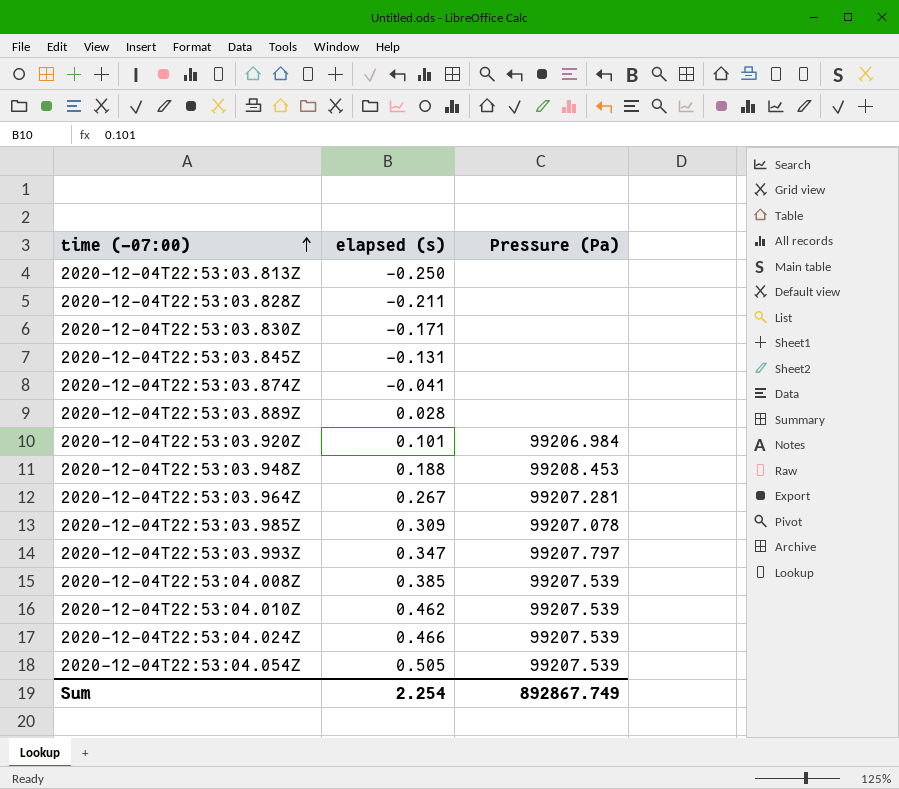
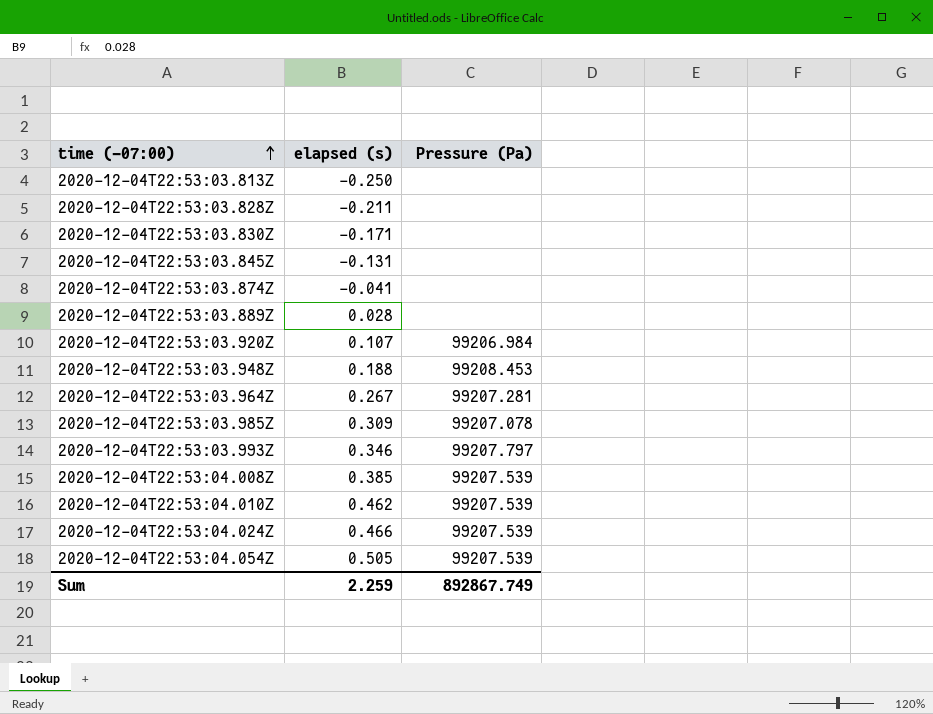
2020-12-04T22:53:03.920Z | elapsed (s): 0.101 -> 0.107
2020-12-04T22:53:03.993Z | elapsed (s): 0.347 -> 0.346
Sum | elapsed (s): 2.254 -> 2.259

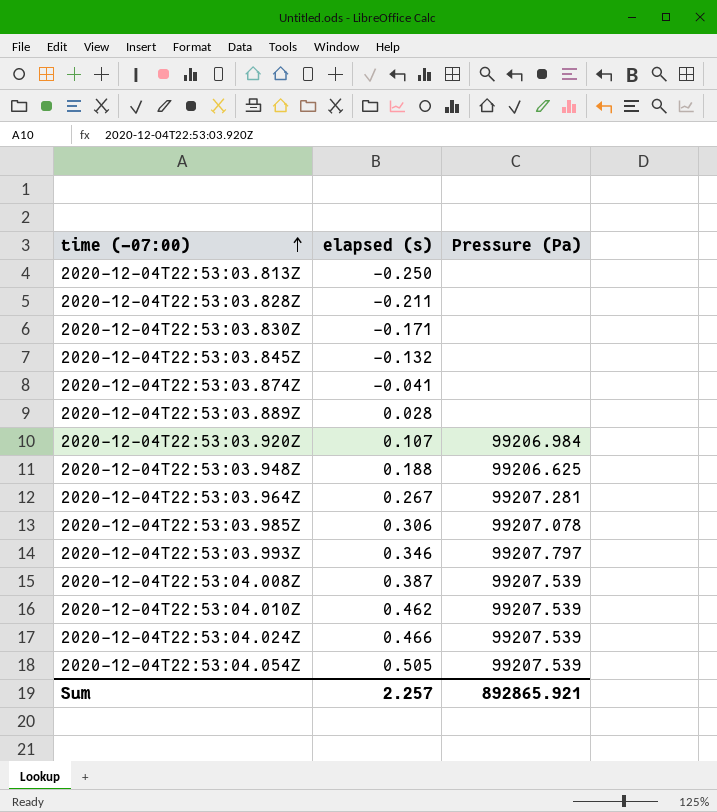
2020-12-04T22:53:03.845Z | elapsed (s): -0.131 -> -0.132
2020-12-04T22:53:03.948Z | Pressure (Pa): 99208.453 -> 99206.625
2020-12-04T22:53:03.985Z | elapsed (s): 0.309 -> 0.306
2020-12-04T22:53:04.008Z | elapsed (s): 0.385 -> 0.387
Sum | elapsed (s): 2.259 -> 2.257
Sum | Pressure (Pa): 892867.749 -> 892865.921

